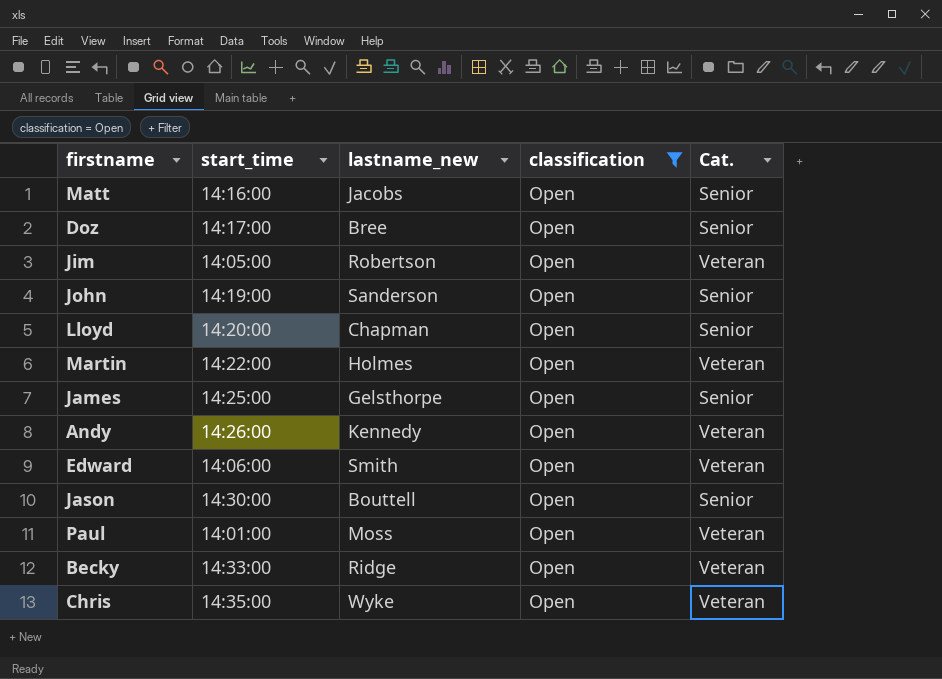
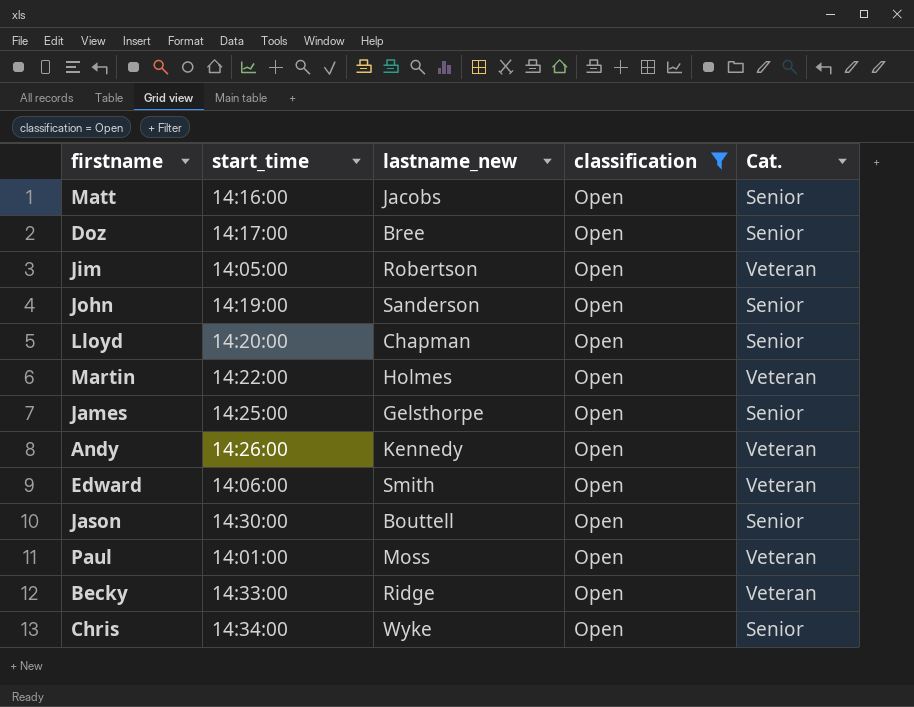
Chris | start_time: 14:35:00 -> 14:34:00
Chris | Cat.: Veteran -> Senior

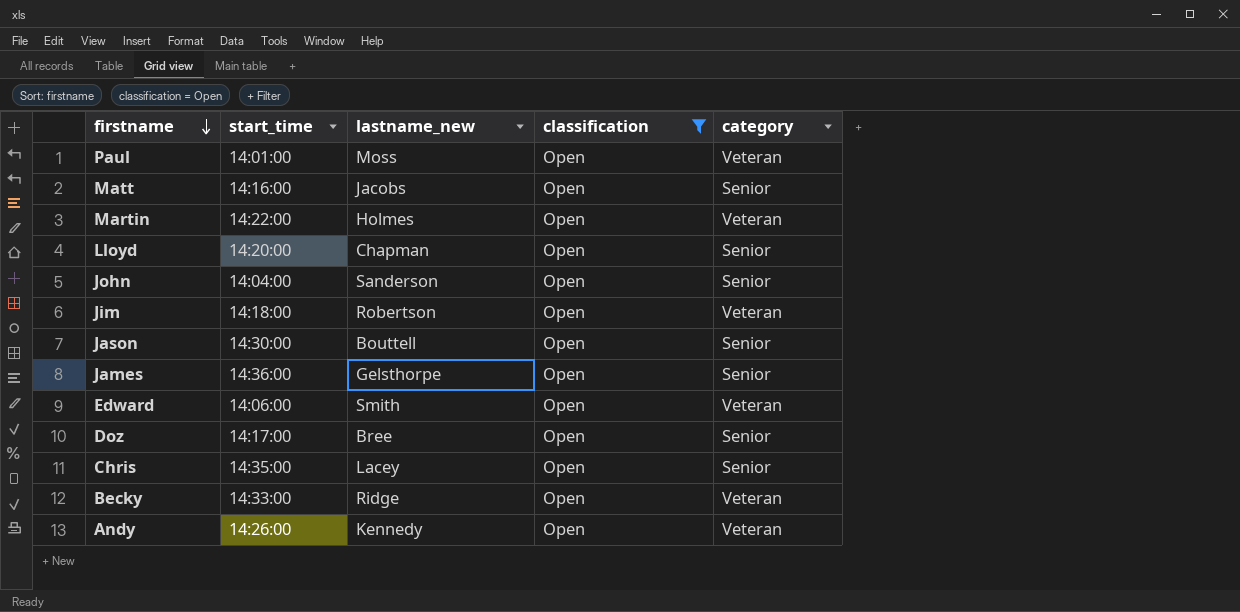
row order: none -> firstname descending
column name: Cat. -> category
John | start_time: 14:19:00 -> 14:04:00
Jim | start_time: 14:05:00 -> 14:18:00
James | start_time: 14:25:00 -> 14:36:00
Chris | start_time: 14:34:00 -> 14:35:00
Chris | lastname_new: Wyke -> Lacey

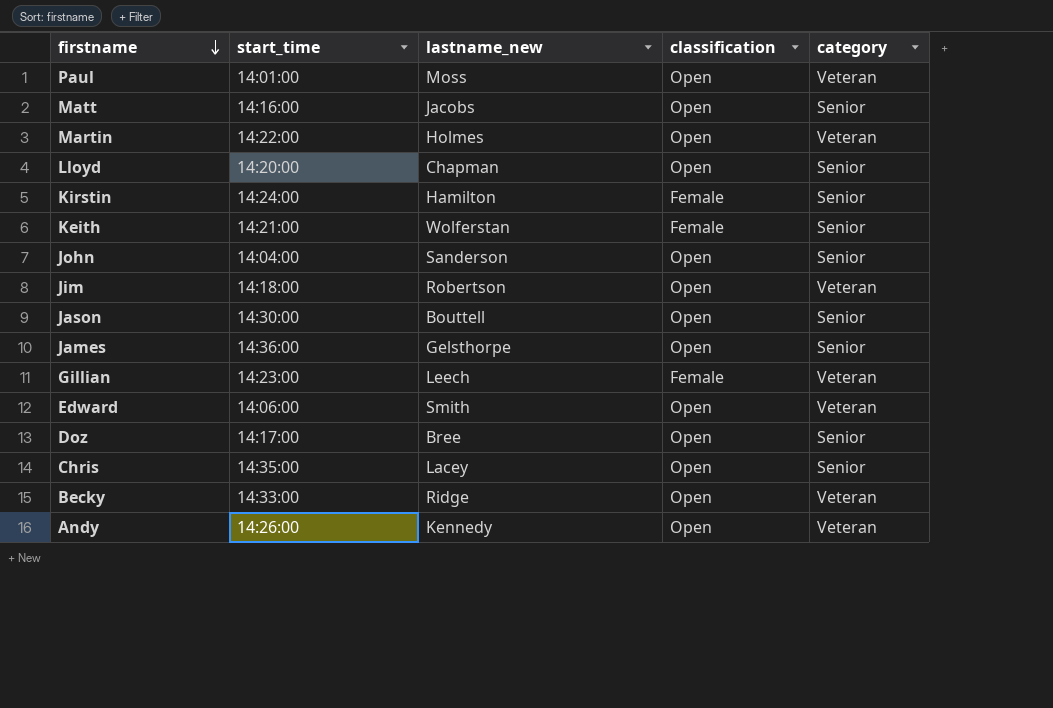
filter: classification = Open -> none

